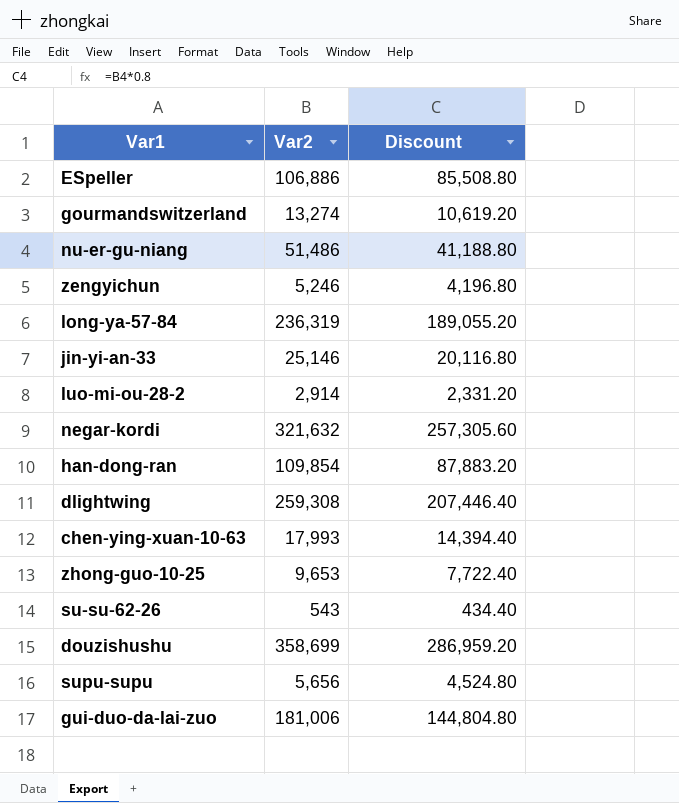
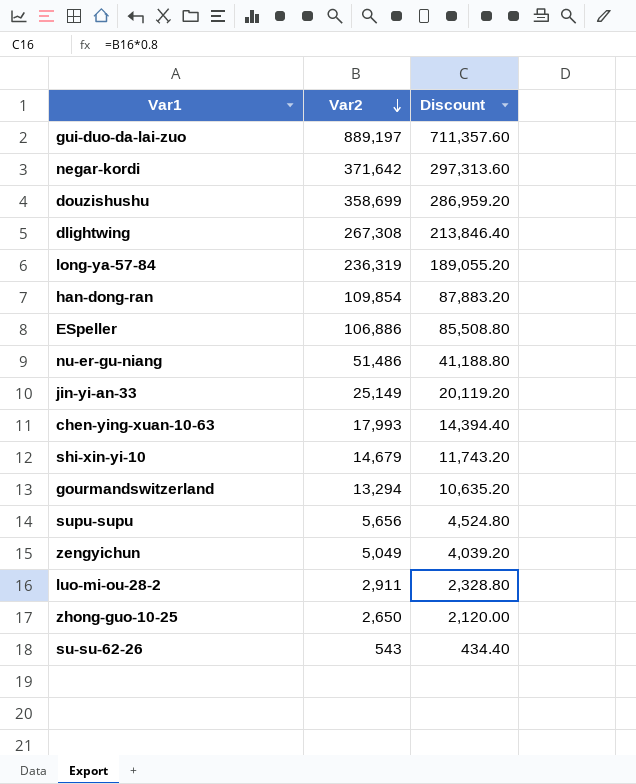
row order: none -> Var2 descending
gui-duo-da-lai-zuo | Var2: 181,006 -> 889,197
gui-duo-da-lai-zuo | Discount: 144,804.80 -> 711,357.60
negar-kordi | Var2: 321,632 -> 371,642
negar-kordi | Discount: 257,305.60 -> 297,313.60
dlightwing | Var2: 259,308 -> 267,308
dlightwing | Discount: 207,446.40 -> 213,846.40
jin-yi-an-33 | Var2: 25,146 -> 25,149
jin-yi-an-33 | Discount: 20,116.80 -> 20,119.20
row shi-xin-yi-10: none -> 14,679 | 11,743.20
gourmandswitzerland | Var2: 13,274 -> 13,294
gourmandswitzerland | Discount: 10,619.20 -> 10,635.20
zengyichun | Var2: 5,246 -> 5,049
zengyichun | Discount: 4,196.80 -> 4,039.20
luo-mi-ou-28-2 | Var2: 2,914 -> 2,911
luo-mi-ou-28-2 | Discount: 2,331.20 -> 2,328.80
zhong-guo-10-25 | Var2: 9,653 -> 2,650
zhong-guo-10-25 | Discount: 7,722.40 -> 2,120.00

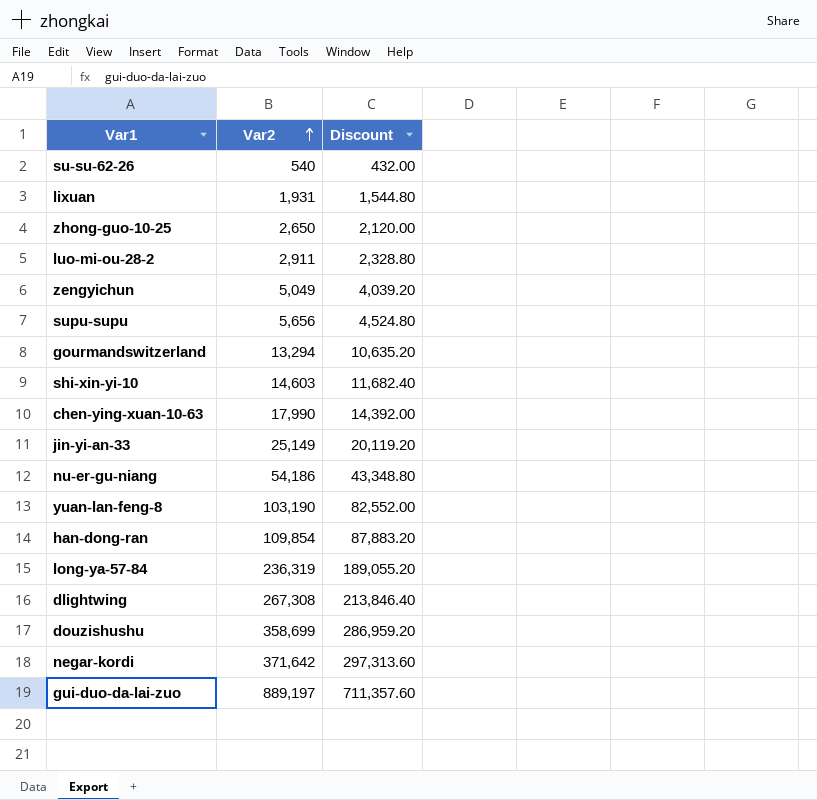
row order: Var2 descending -> Var2 ascending
row ESpeller: 106,886 | 85,508.80 -> none
su-su-62-26 | Var2: 543 -> 540
su-su-62-26 | Discount: 434.40 -> 432.00
row lixuan: none -> 1,931 | 1,544.80
shi-xin-yi-10 | Var2: 14,679 -> 14,603
shi-xin-yi-10 | Discount: 11,743.20 -> 11,682.40
chen-ying-xuan-10-63 | Var2: 17,993 -> 17,990
chen-ying-xuan-10-63 | Discount: 14,394.40 -> 14,392.00
nu-er-gu-niang | Var2: 51,486 -> 54,186
nu-er-gu-niang | Discount: 41,188.80 -> 43,348.80
row yuan-lan-feng-8: none -> 103,190 | 82,552.00

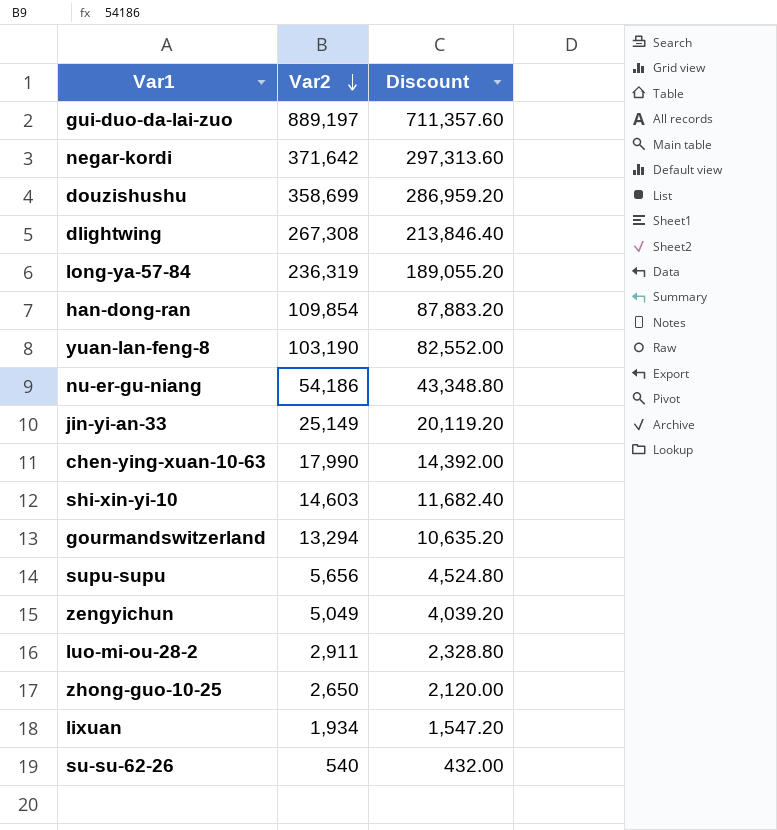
row order: Var2 ascending -> Var2 descending
lixuan | Var2: 1,931 -> 1,934
lixuan | Discount: 1,544.80 -> 1,547.20

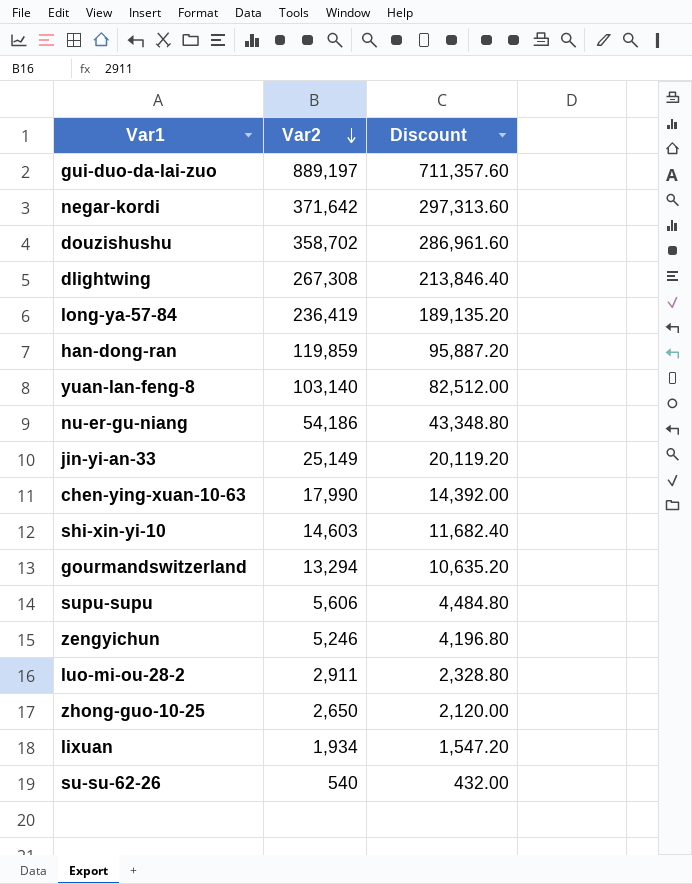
douzishushu | Var2: 358,699 -> 358,702
douzishushu | Discount: 286,959.20 -> 286,961.60
long-ya-57-84 | Var2: 236,319 -> 236,419
long-ya-57-84 | Discount: 189,055.20 -> 189,135.20
han-dong-ran | Var2: 109,854 -> 119,859
han-dong-ran | Discount: 87,883.20 -> 95,887.20
yuan-lan-feng-8 | Var2: 103,190 -> 103,140
yuan-lan-feng-8 | Discount: 82,552.00 -> 82,512.00
supu-supu | Var2: 5,656 -> 5,606
supu-supu | Discount: 4,524.80 -> 4,484.80
zengyichun | Var2: 5,049 -> 5,246
zengyichun | Discount: 4,039.20 -> 4,196.80

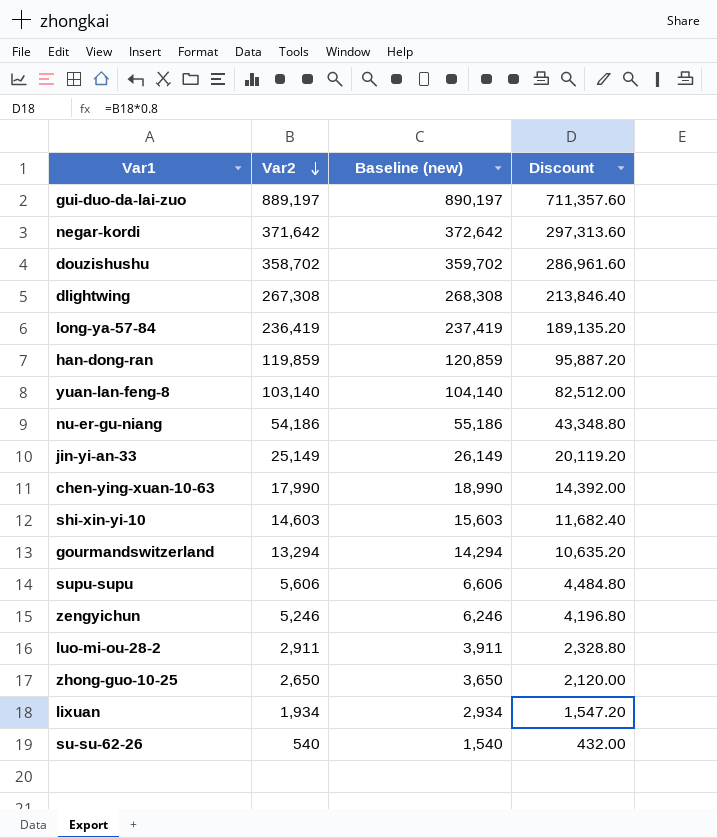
column Baseline (new) | formula: none -> [Var2] + 1000

